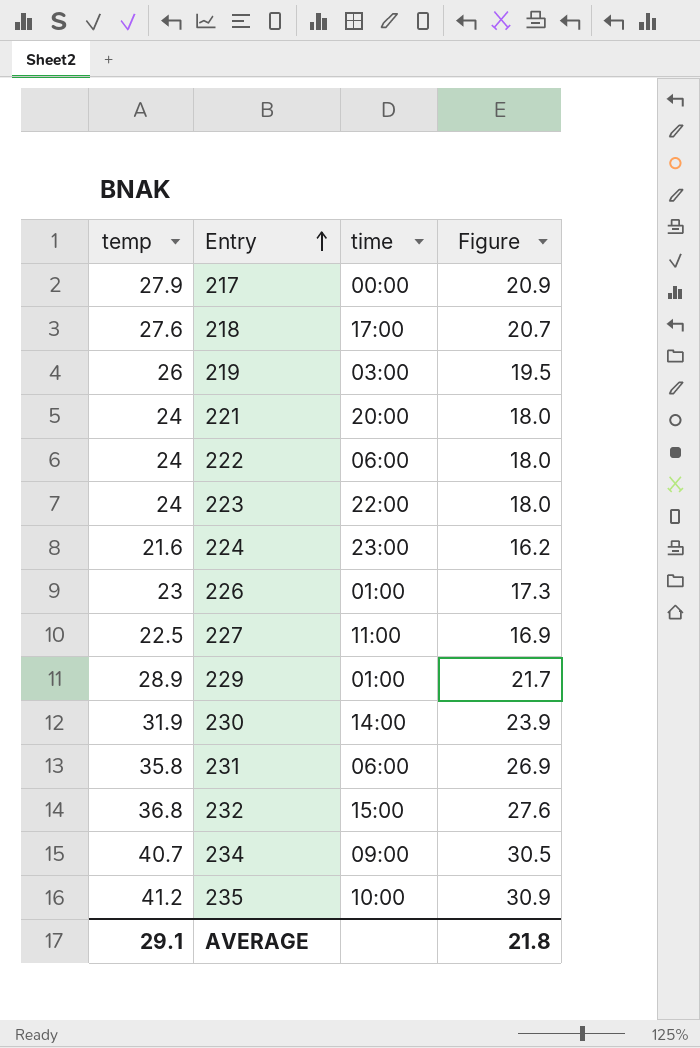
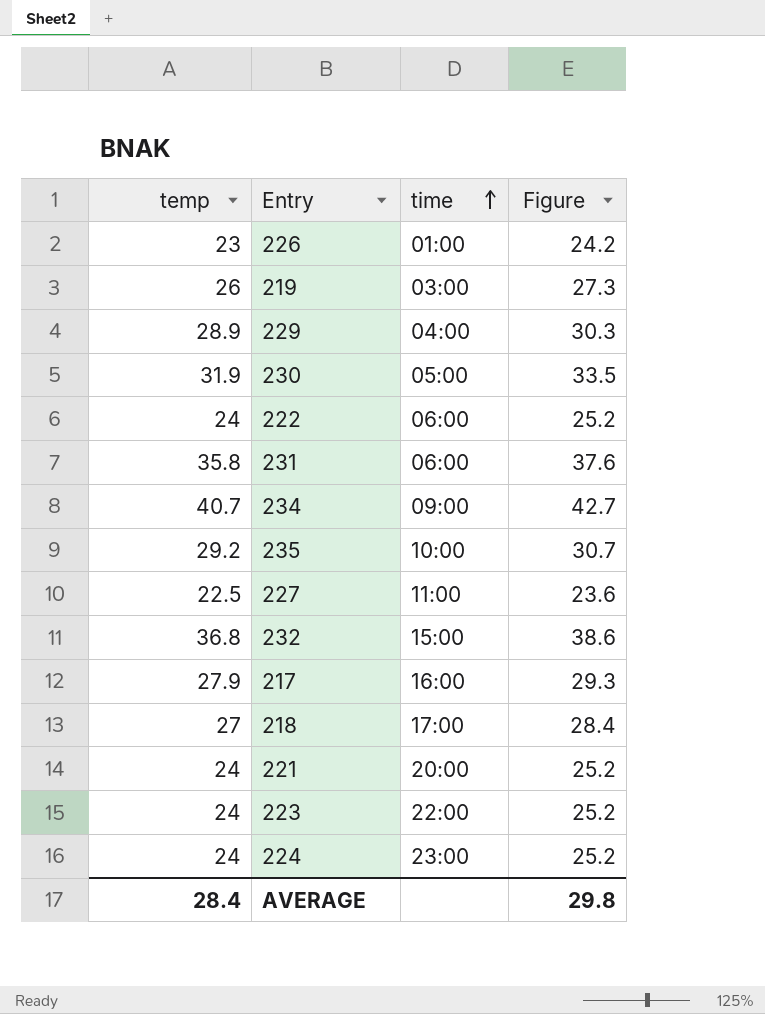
row order: Entry ascending -> time ascending
column Figure | formula: [temp] * 0.75 -> [temp] * 1.05
229 | time: 01:00 -> 04:00
230 | time: 14:00 -> 05:00
235 | temp: 41.2 -> 29.2
217 | time: 00:00 -> 16:00
218 | temp: 27.6 -> 27
224 | temp: 21.6 -> 24
AVERAGE | temp: 29.1 -> 28.4
AVERAGE | Figure: 21.8 -> 29.8

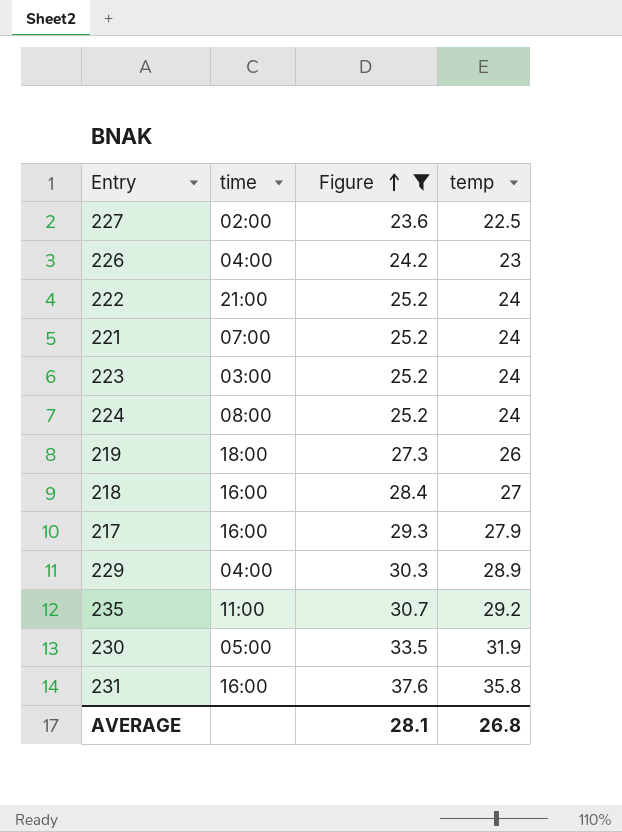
filter: none -> Figure <= 37.6
row order: time ascending -> Figure ascending
column temp | position: 1 -> 4
227 | time: 11:00 -> 02:00
226 | time: 01:00 -> 04:00
222 | time: 06:00 -> 21:00
221 | time: 20:00 -> 07:00
223 | time: 22:00 -> 03:00
224 | time: 23:00 -> 08:00
219 | time: 03:00 -> 18:00
218 | time: 17:00 -> 16:00
235 | time: 10:00 -> 11:00
231 | time: 06:00 -> 16:00
AVERAGE | Figure: 29.8 -> 28.1
AVERAGE | temp: 28.4 -> 26.8

